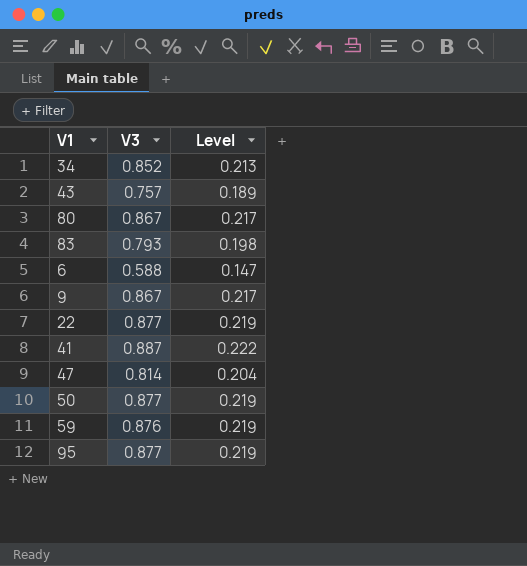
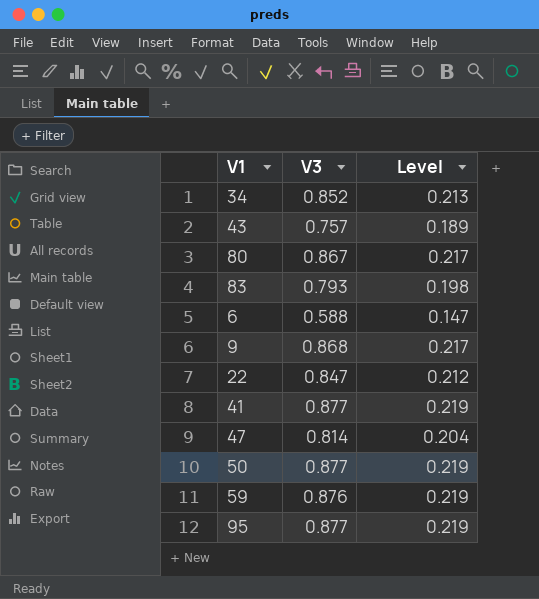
9 | V3: 0.867 -> 0.868
22 | V3: 0.877 -> 0.847
22 | Level: 0.219 -> 0.212
41 | V3: 0.887 -> 0.877
41 | Level: 0.222 -> 0.219

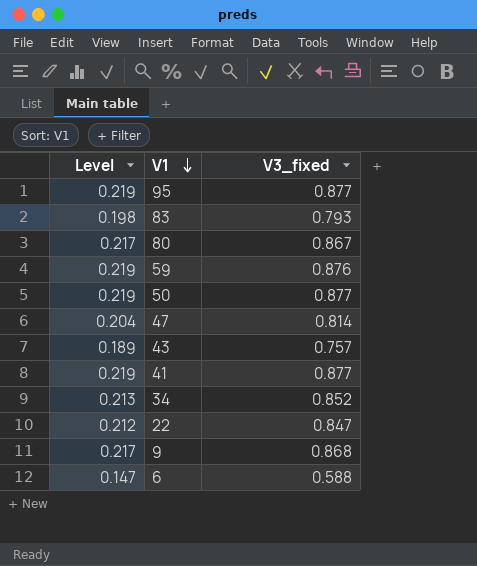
row order: none -> V1 descending
column Level | position: 3 -> 1
column name: V3 -> V3_fixed

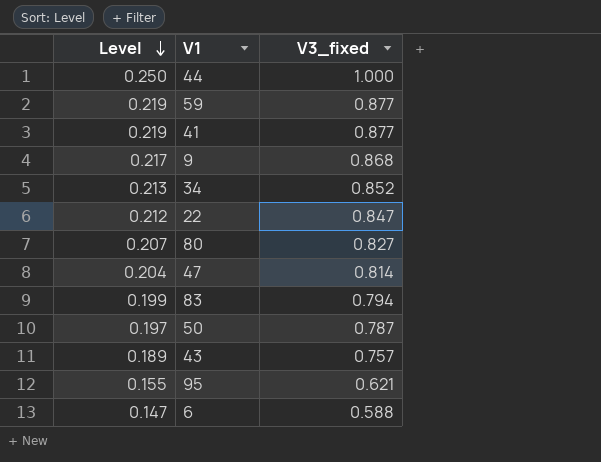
row order: V1 descending -> Level descending
row 44: none -> 0.250 | 1.000
59 | V3_fixed: 0.876 -> 0.877
80 | Level: 0.217 -> 0.207
80 | V3_fixed: 0.867 -> 0.827
83 | Level: 0.198 -> 0.199
83 | V3_fixed: 0.793 -> 0.794
50 | Level: 0.219 -> 0.197
50 | V3_fixed: 0.877 -> 0.787
95 | Level: 0.219 -> 0.155
95 | V3_fixed: 0.877 -> 0.621

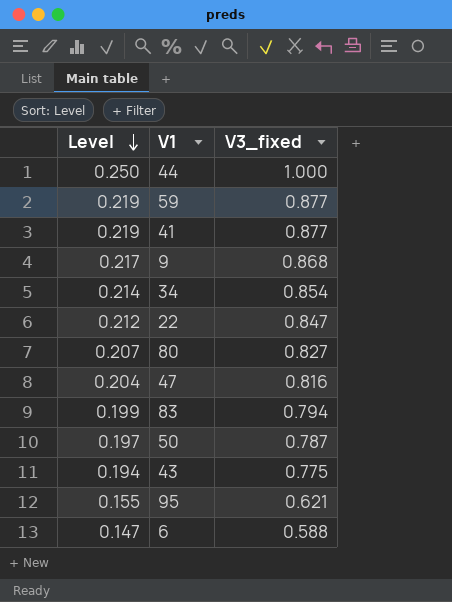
34 | Level: 0.213 -> 0.214
34 | V3_fixed: 0.852 -> 0.854
47 | V3_fixed: 0.814 -> 0.816
43 | Level: 0.189 -> 0.194
43 | V3_fixed: 0.757 -> 0.775

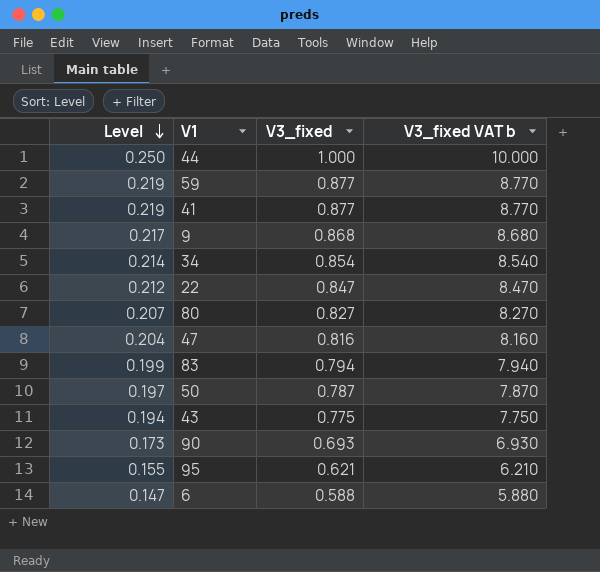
column V3_fixed VAT b | formula: none -> [V3_fixed] * 10
row 90: none -> 0.173 | 0.693 | 6.930

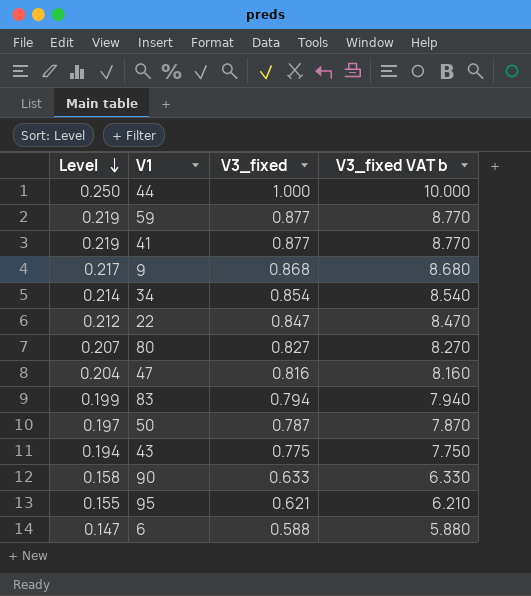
90 | Level: 0.173 -> 0.158
90 | V3_fixed: 0.693 -> 0.633
90 | V3_fixed VAT b: 6.930 -> 6.330

